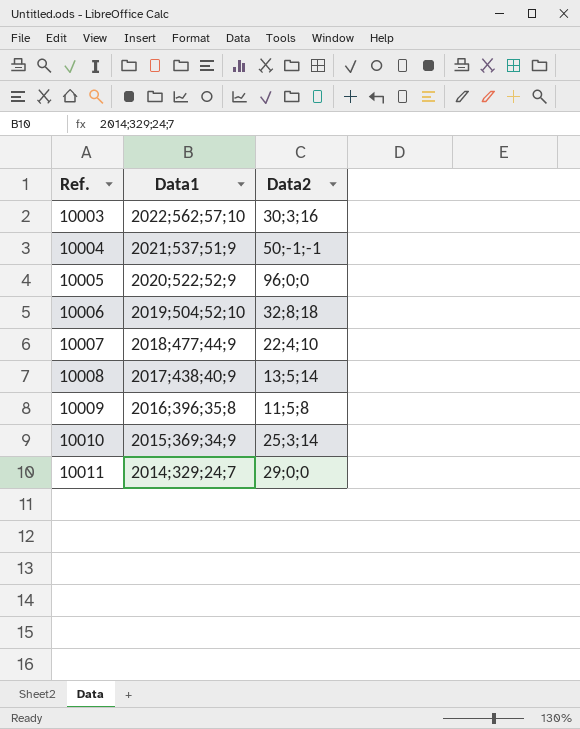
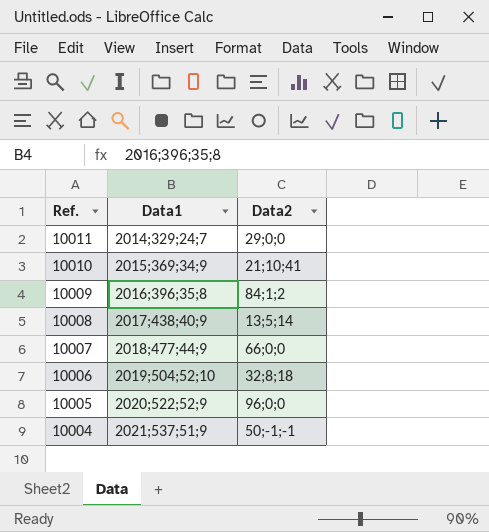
row order: Ref. ascending -> Ref. descending
row 10003: 2022;562;57;10 | 30;3;16 -> none
10010 | Data2: 25;3;14 -> 21;10;41
10009 | Data2: 11;5;8 -> 84;1;2
10007 | Data2: 22;4;10 -> 66;0;0

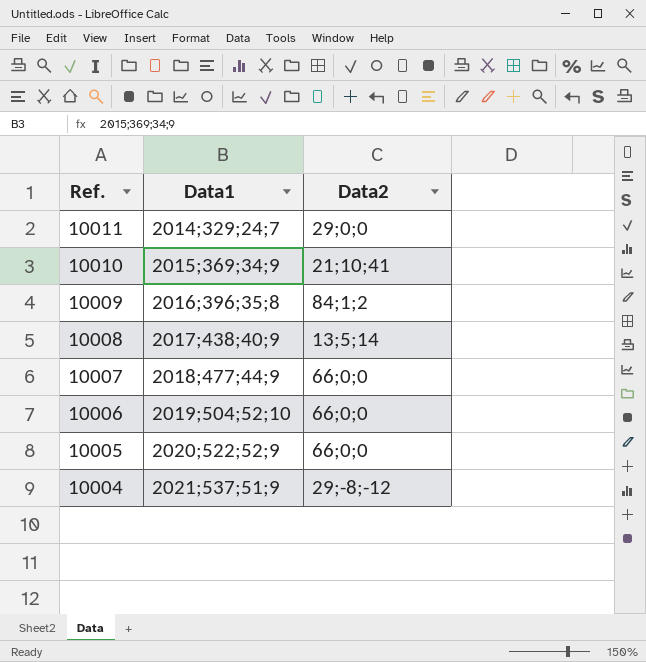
10006 | Data2: 32;8;18 -> 66;0;0
10005 | Data2: 96;0;0 -> 66;0;0
10004 | Data2: 50;-1;-1 -> 29;-8;-12

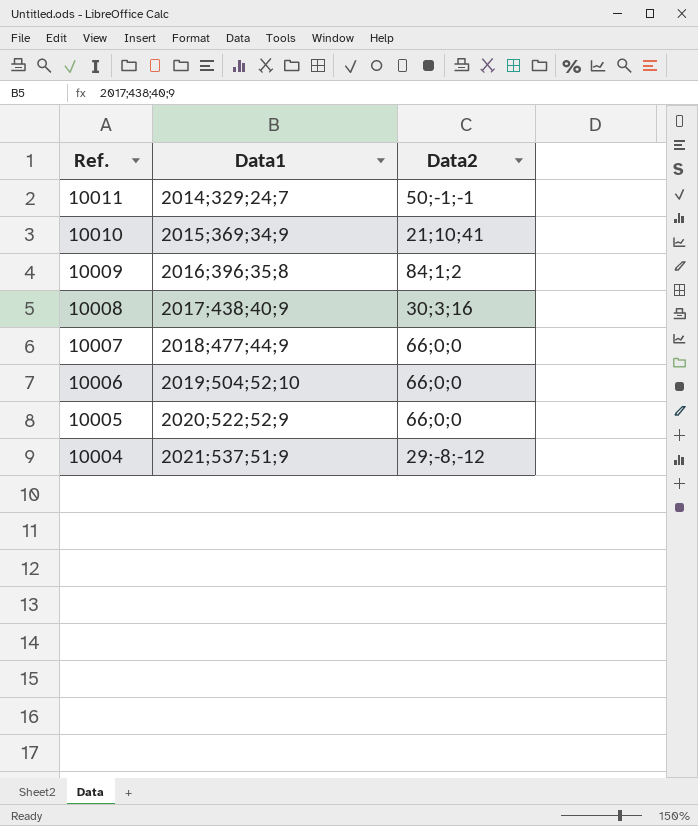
10011 | Data2: 29;0;0 -> 50;-1;-1
10008 | Data2: 13;5;14 -> 30;3;16

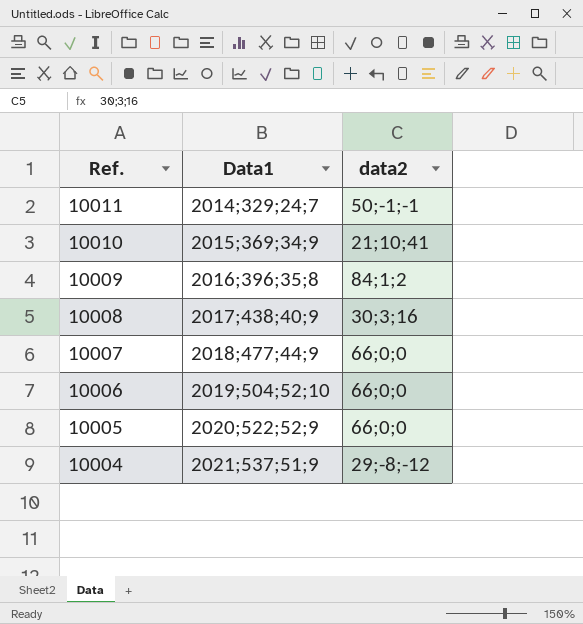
column name: Data2 -> data2

